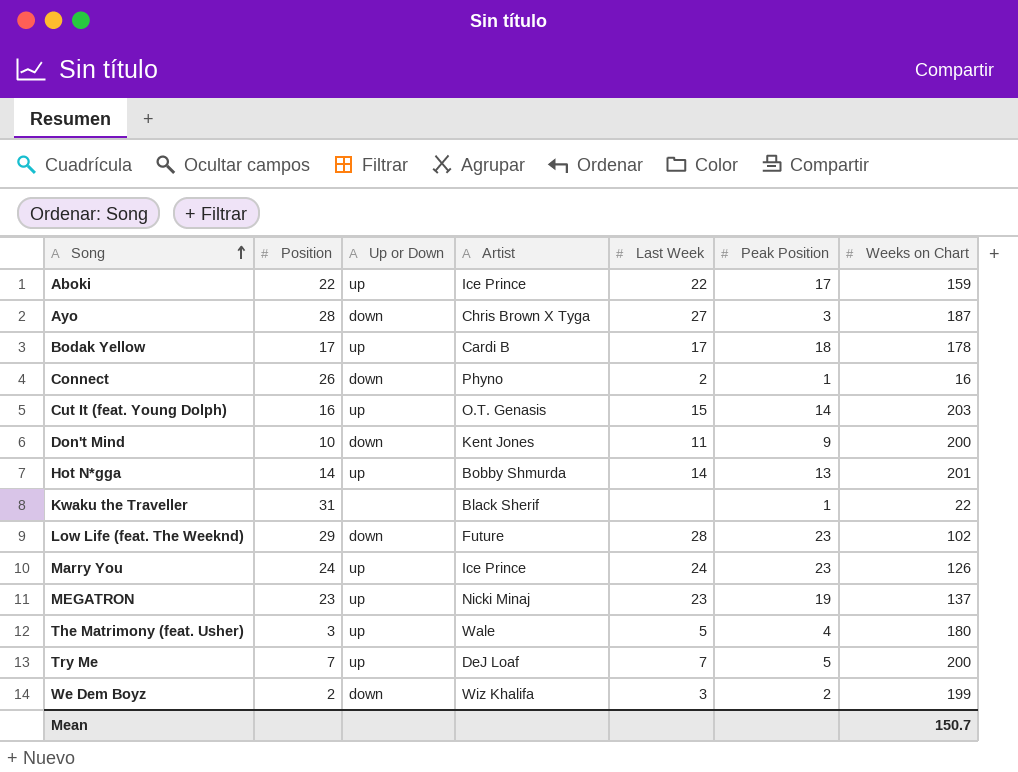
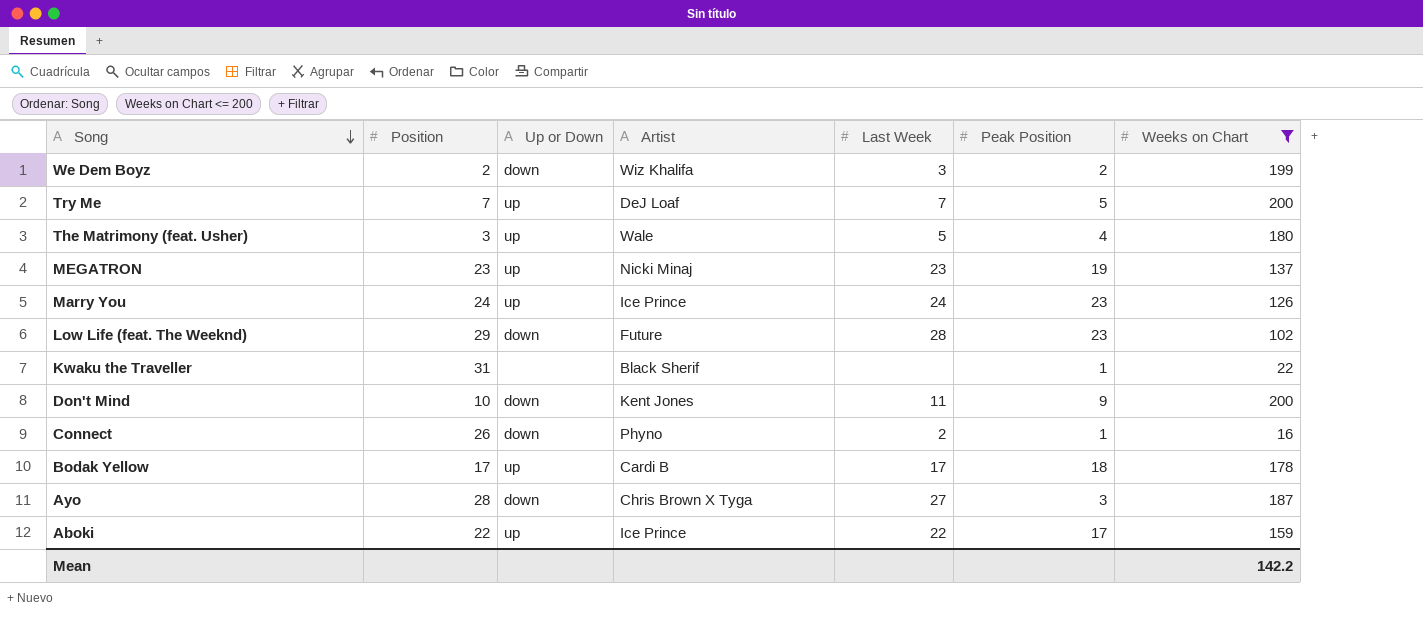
filter: none -> Weeks on Chart <= 200
row order: Song ascending -> Song descending
Mean | Weeks on Chart: 150.7 -> 142.2

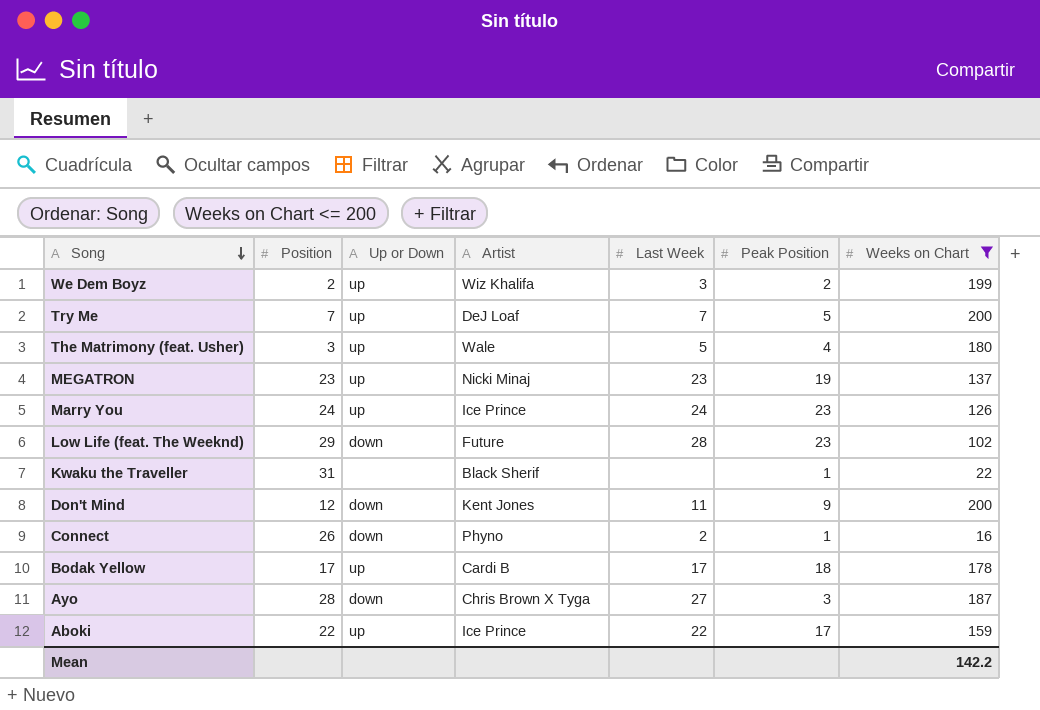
We Dem Boyz | Up or Down: down -> up
Don't Mind | Position: 10 -> 12

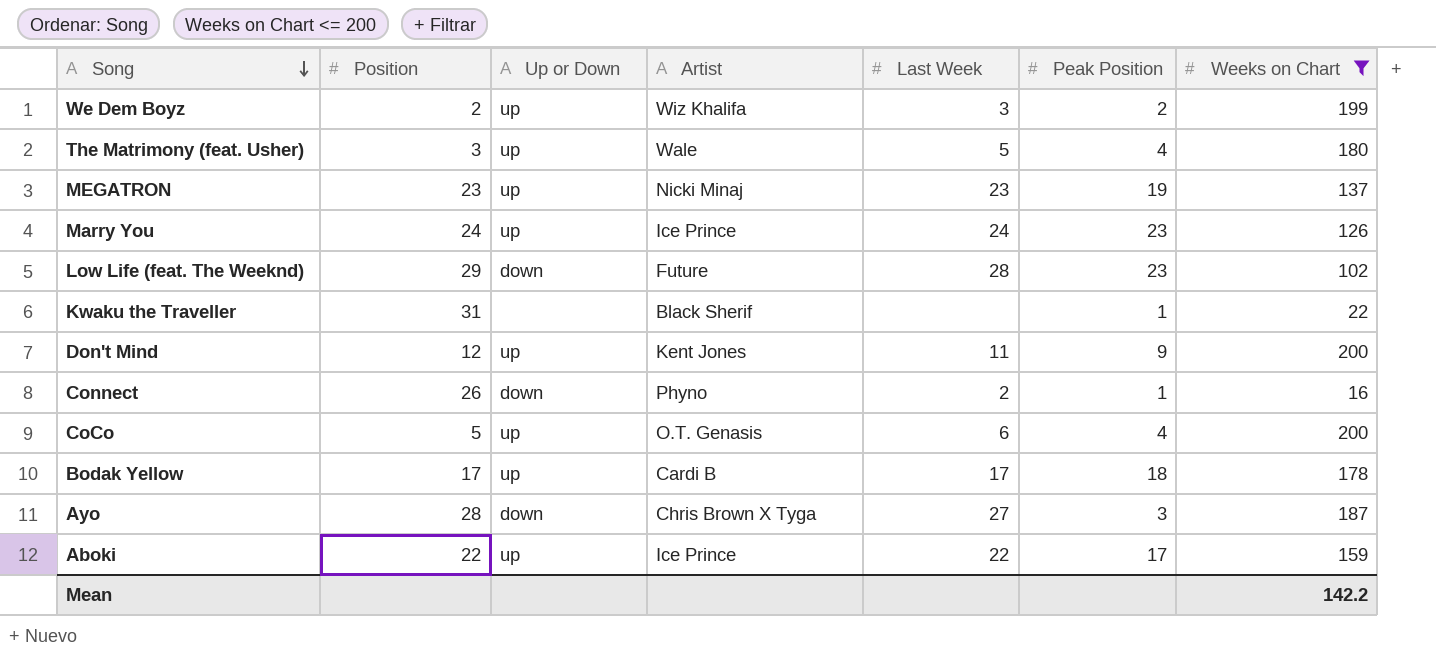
row Try Me: 7 | up | DeJ Loaf | 7 | 5 | 200 -> none
Don't Mind | Up or Down: down -> up
row CoCo: none -> 5 | up | O.T. Genasis | 6 | 4 | 200

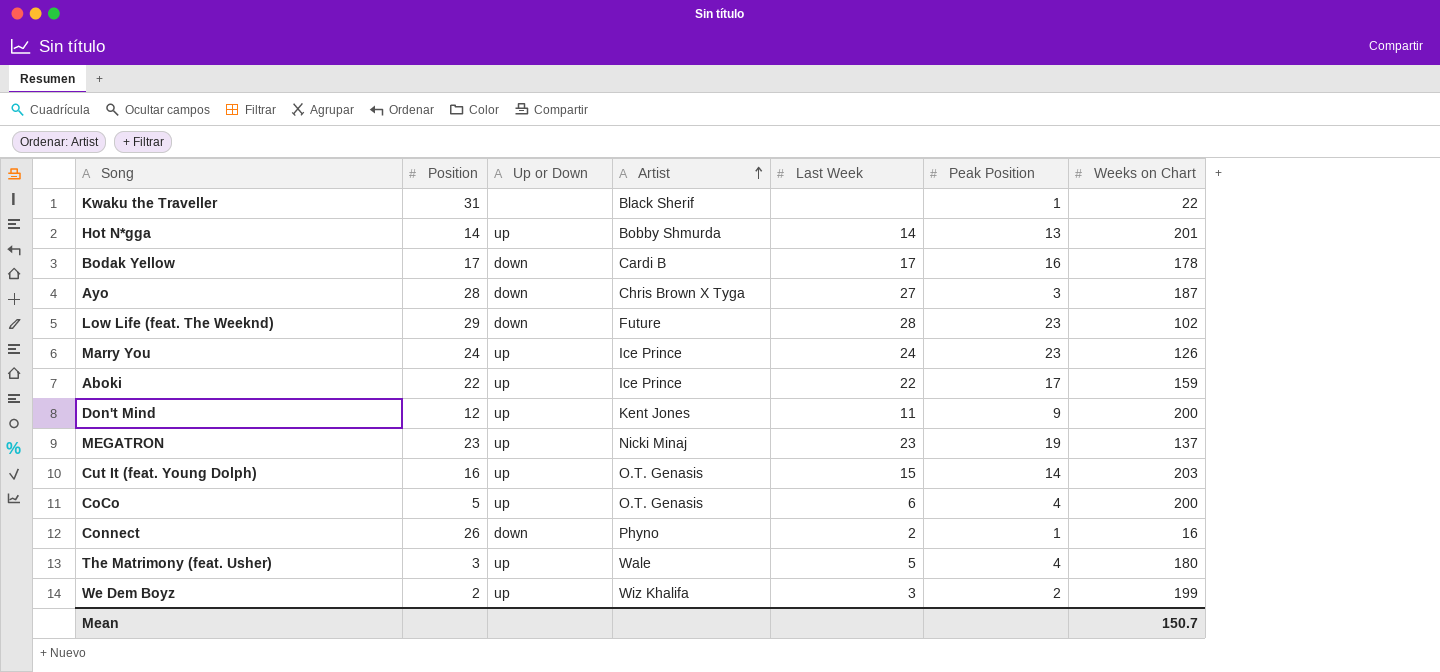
filter: Weeks on Chart <= 200 -> none
row order: Song descending -> Artist ascending
Bodak Yellow | Up or Down: up -> down
Bodak Yellow | Peak Position: 18 -> 16
Mean | Weeks on Chart: 142.2 -> 150.7

